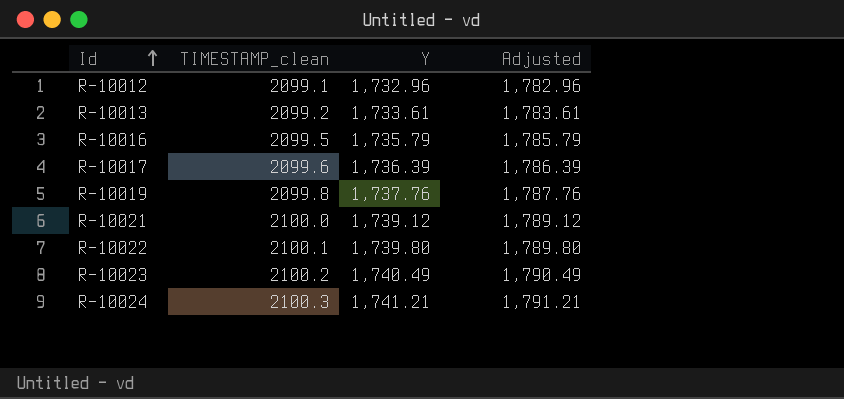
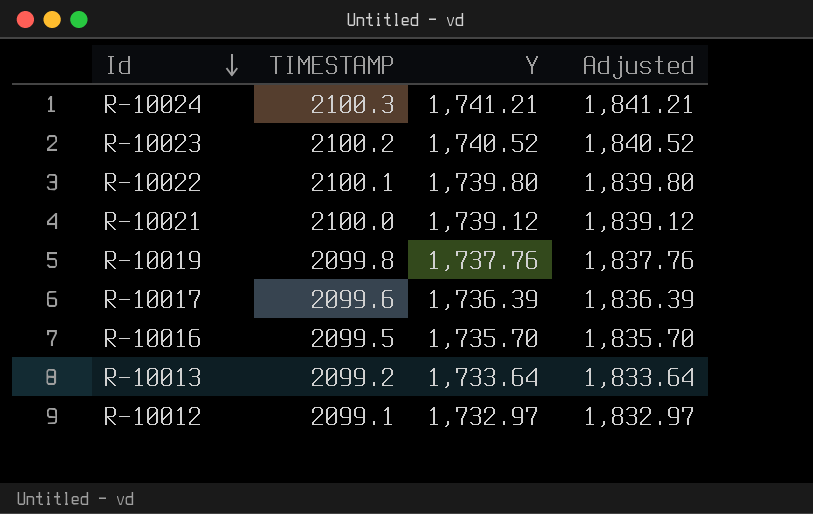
row order: Id ascending -> Id descending
column name: TIMESTAMP_clean -> TIMESTAMP
column Adjusted | formula: [Y] + 50 -> [Y] + 100
R-10023 | Y: 1,740.49 -> 1,740.52
R-10016 | Y: 1,735.79 -> 1,735.70
R-10013 | Y: 1,733.61 -> 1,733.64
R-10012 | Y: 1,732.96 -> 1,732.97

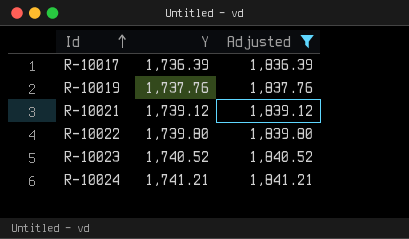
filter: none -> Adjusted >= 1,836.39
row order: Id descending -> Id ascending
column TIMESTAMP | position: 2 -> none

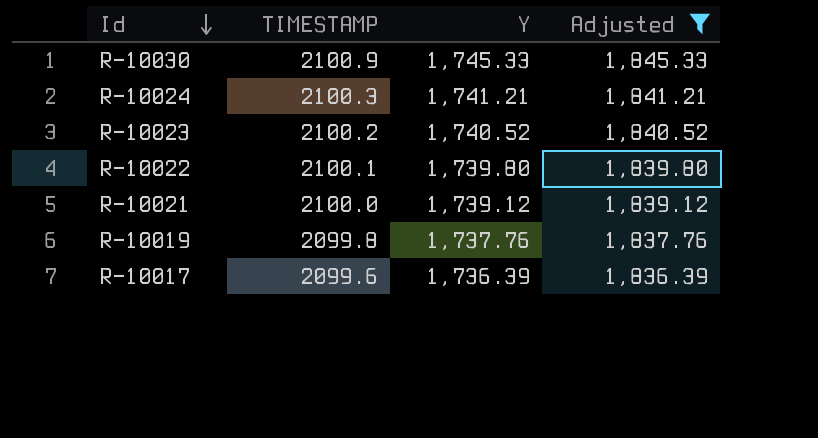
row order: Id ascending -> Id descending
column TIMESTAMP | position: none -> 2
row R-10030: none -> 2100.9 | 1,745.33 | 1,845.33

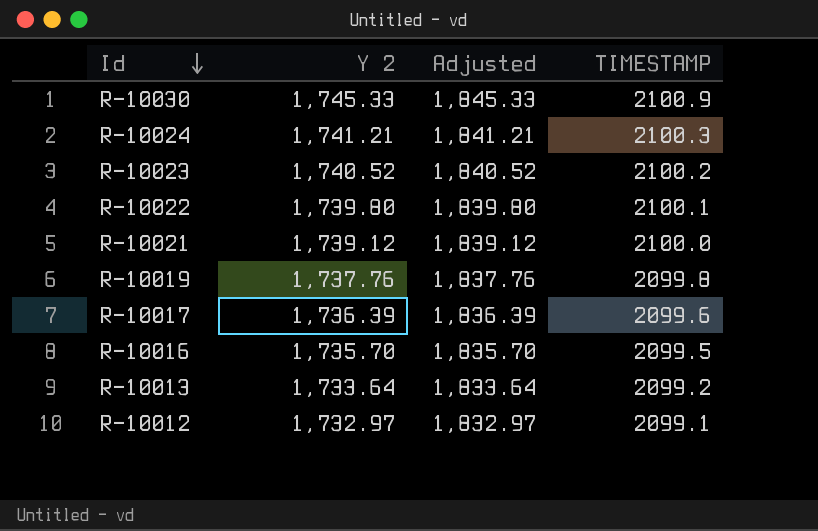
filter: Adjusted >= 1,836.39 -> none
column name: Y -> Y 2
column TIMESTAMP | position: 2 -> 4

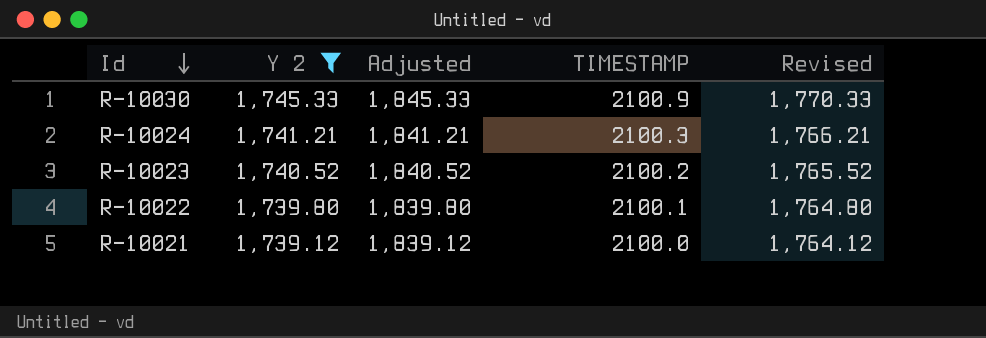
filter: none -> Y 2 >= 1,739.12
column Revised | formula: none -> [Y 2] + 25

